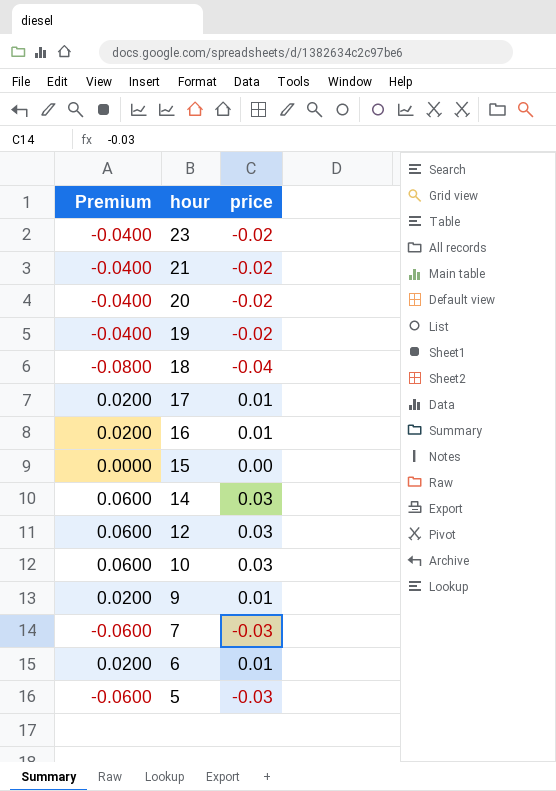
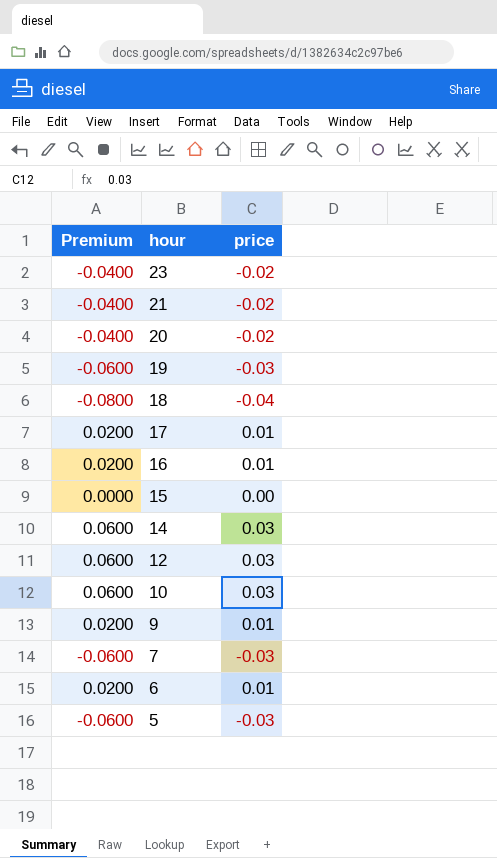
19 | Premium: -0.0400 -> -0.0600
19 | price: -0.02 -> -0.03

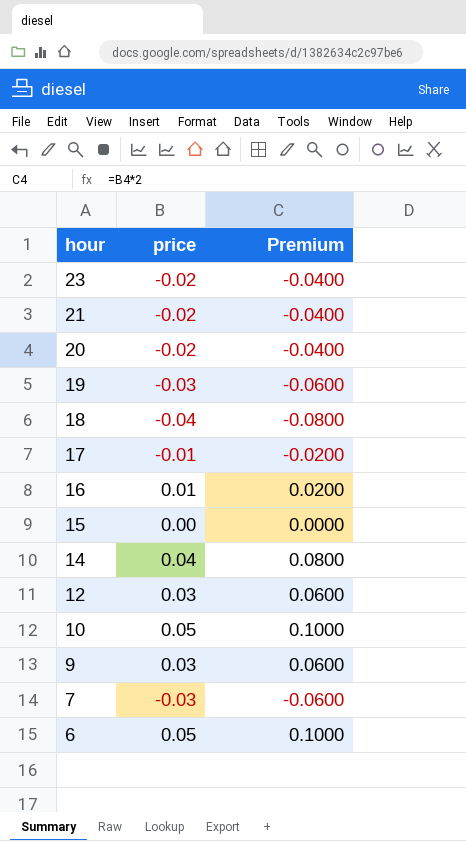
column Premium | position: 1 -> 3
row 5: -0.0600 | -0.03 -> none
17 | price: 0.01 -> -0.01
17 | Premium: 0.0200 -> -0.0200
14 | price: 0.03 -> 0.04
14 | Premium: 0.0600 -> 0.0800
10 | price: 0.03 -> 0.05
10 | Premium: 0.0600 -> 0.1000
9 | price: 0.01 -> 0.03
9 | Premium: 0.0200 -> 0.0600
6 | price: 0.01 -> 0.05
6 | Premium: 0.0200 -> 0.1000

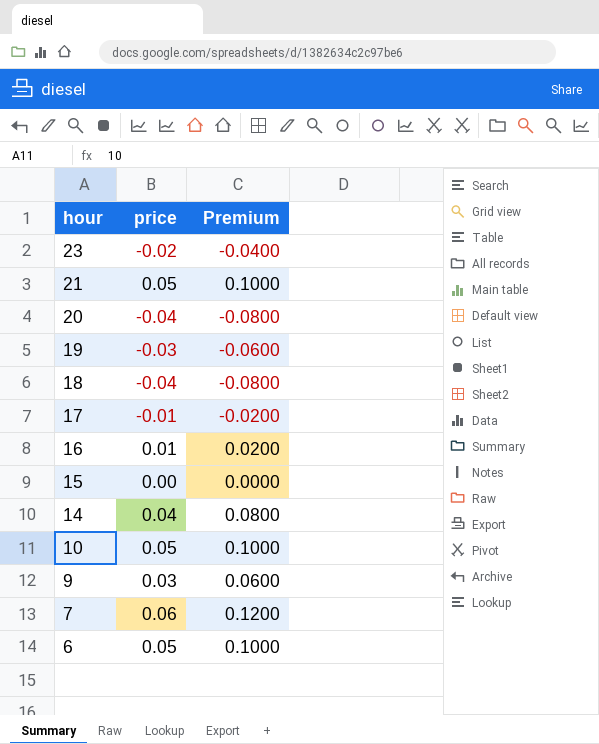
row 12: 0.03 | 0.0600 -> none
21 | price: -0.02 -> 0.05
21 | Premium: -0.0400 -> 0.1000
20 | price: -0.02 -> -0.04
20 | Premium: -0.0400 -> -0.0800
7 | price: -0.03 -> 0.06
7 | Premium: -0.0600 -> 0.1200

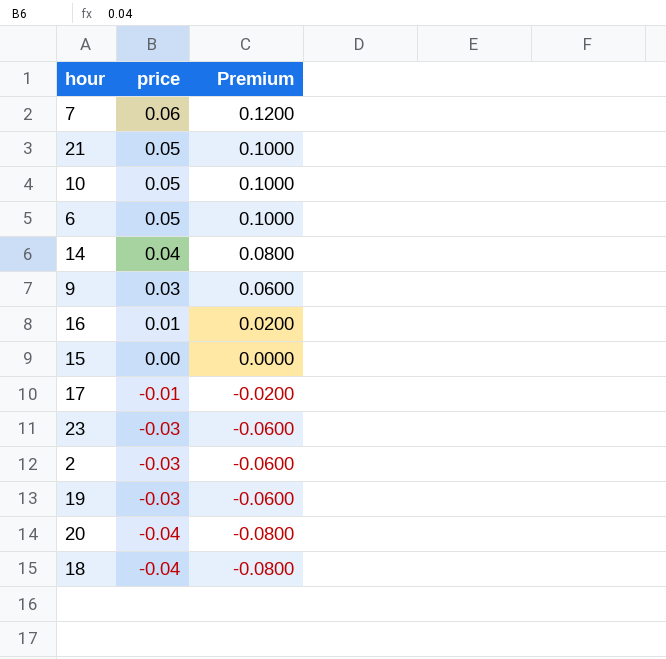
row order: hour descending -> price descending
23 | price: -0.02 -> -0.03
23 | Premium: -0.0400 -> -0.0600
row 2: none -> -0.03 | -0.0600

